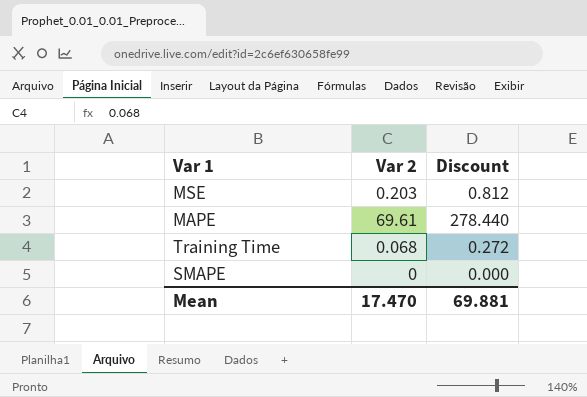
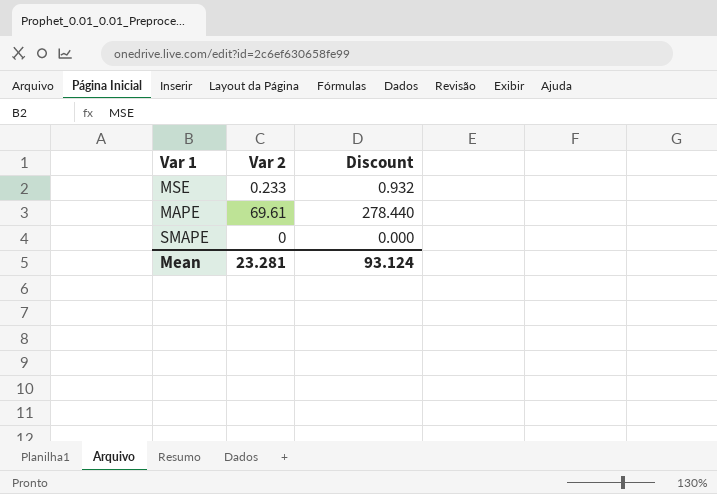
row Training Time: 0.068 | 0.272 -> none
MSE | Var 2: 0.203 -> 0.233
MSE | Discount: 0.812 -> 0.932
Mean | Var 2: 17.470 -> 23.281
Mean | Discount: 69.881 -> 93.124

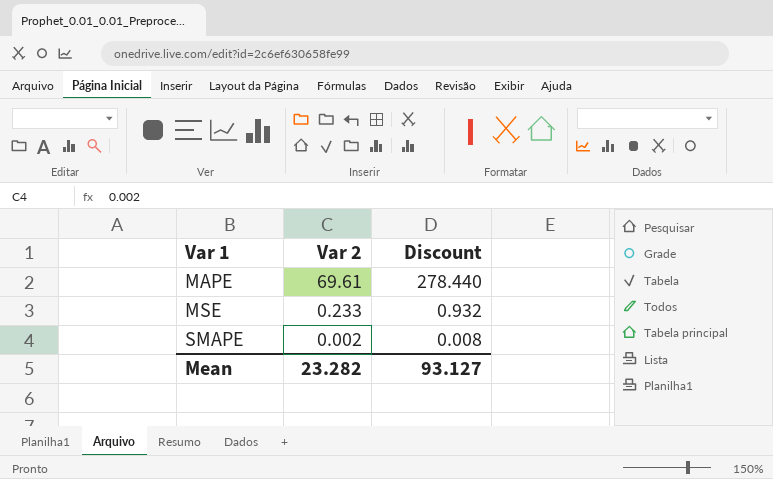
row order: none -> Var 1 ascending
SMAPE | Var 2: 0 -> 0.002
SMAPE | Discount: 0.000 -> 0.008
Mean | Var 2: 23.281 -> 23.282
Mean | Discount: 93.124 -> 93.127

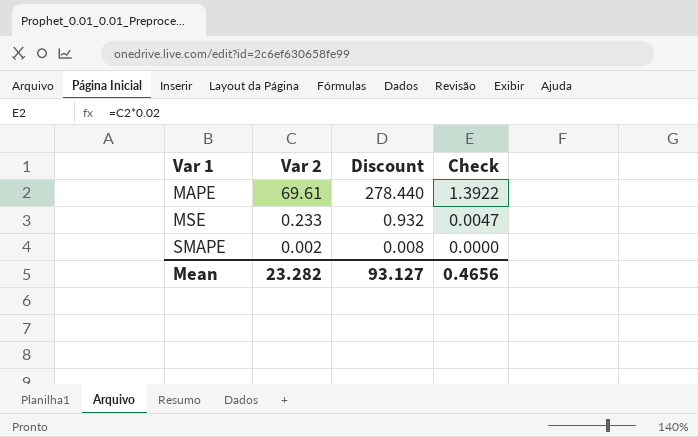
column Check | formula: none -> [Var 2] * 0.02

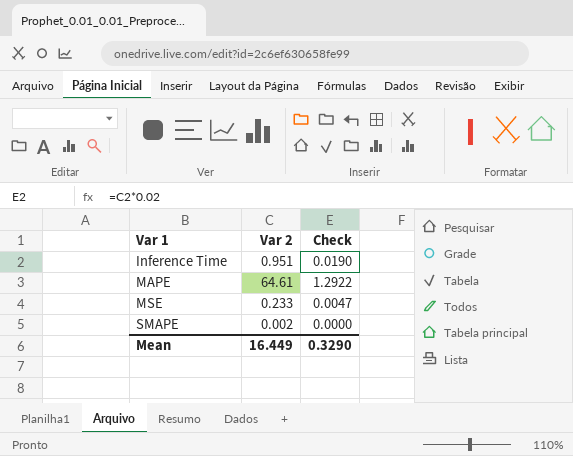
column Discount | formula: [Var 2] * 4 -> none
row Inference Time: none -> 0.951 | 0.0190
MAPE | Var 2: 69.61 -> 64.61
MAPE | Check: 1.3922 -> 1.2922
Mean | Var 2: 23.282 -> 16.449
Mean | Check: 0.4656 -> 0.3290

